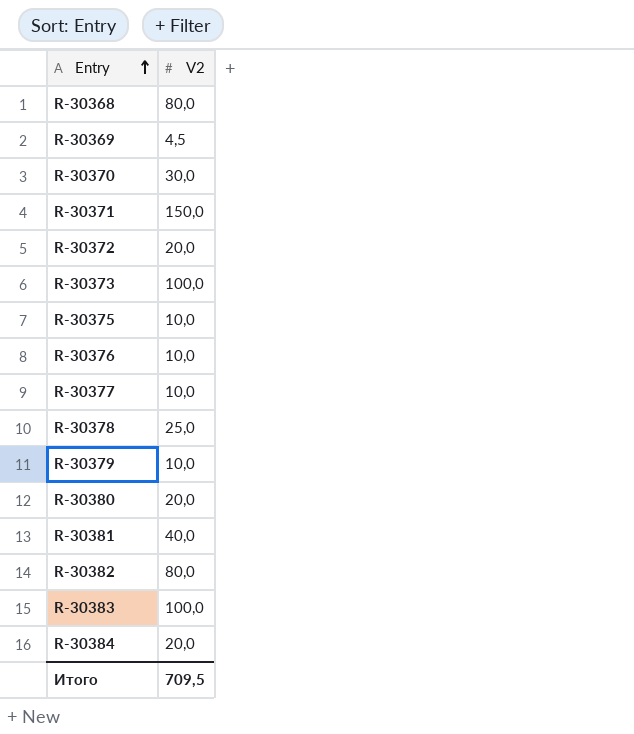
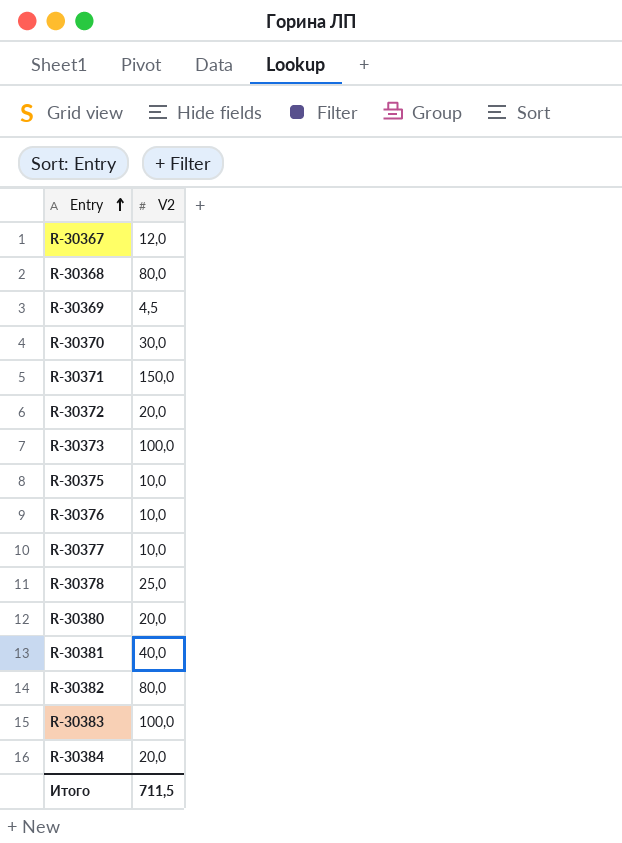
row R-30379: 10,0 -> none
row R-30367: none -> 12,0
Итого | V2: 709,5 -> 711,5

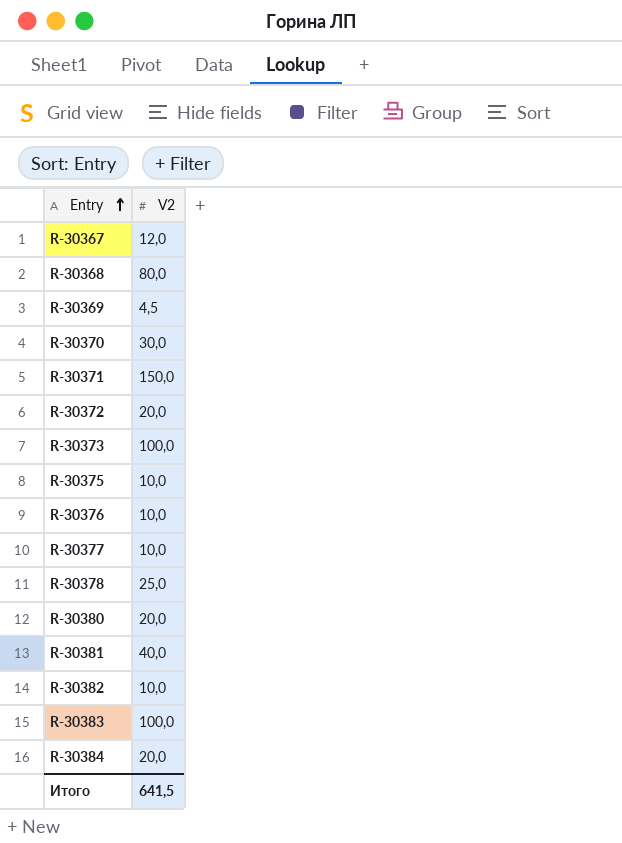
R-30382 | V2: 80,0 -> 10,0
Итого | V2: 711,5 -> 641,5

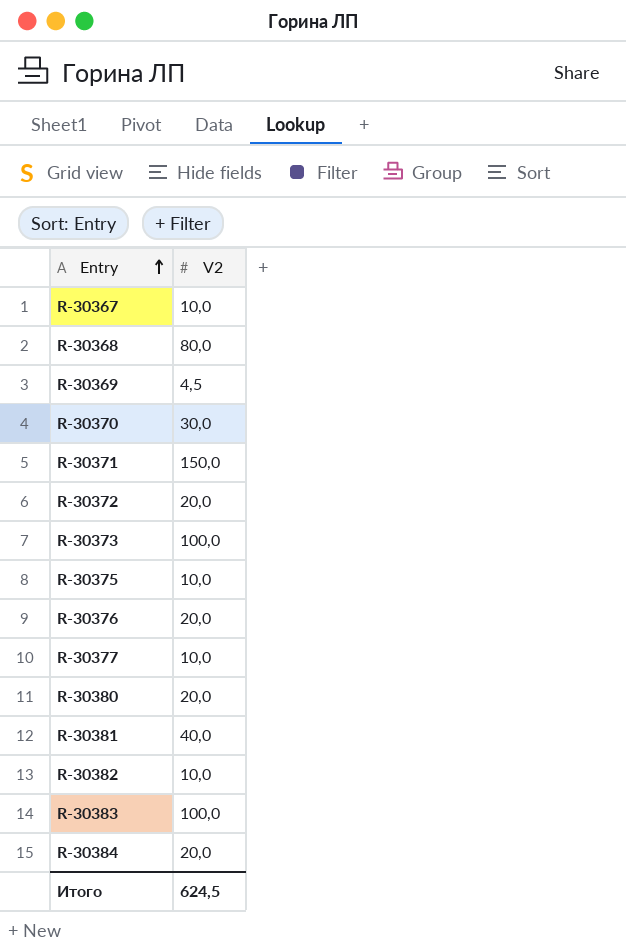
row R-30378: 25,0 -> none
R-30367 | V2: 12,0 -> 10,0
R-30376 | V2: 10,0 -> 20,0
Итого | V2: 641,5 -> 624,5

